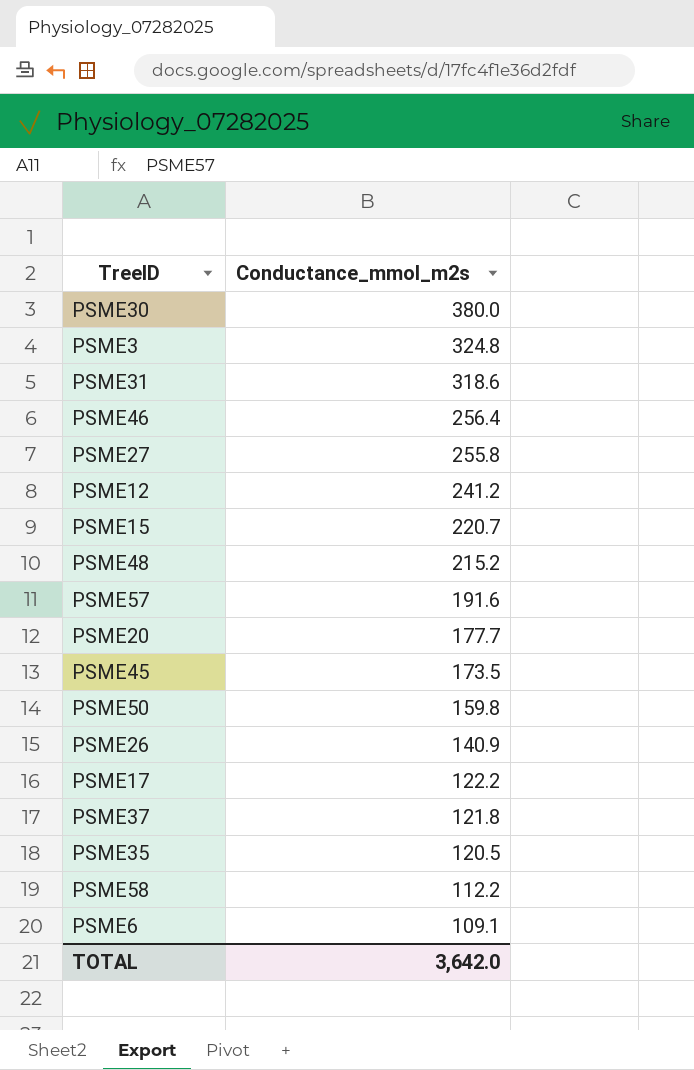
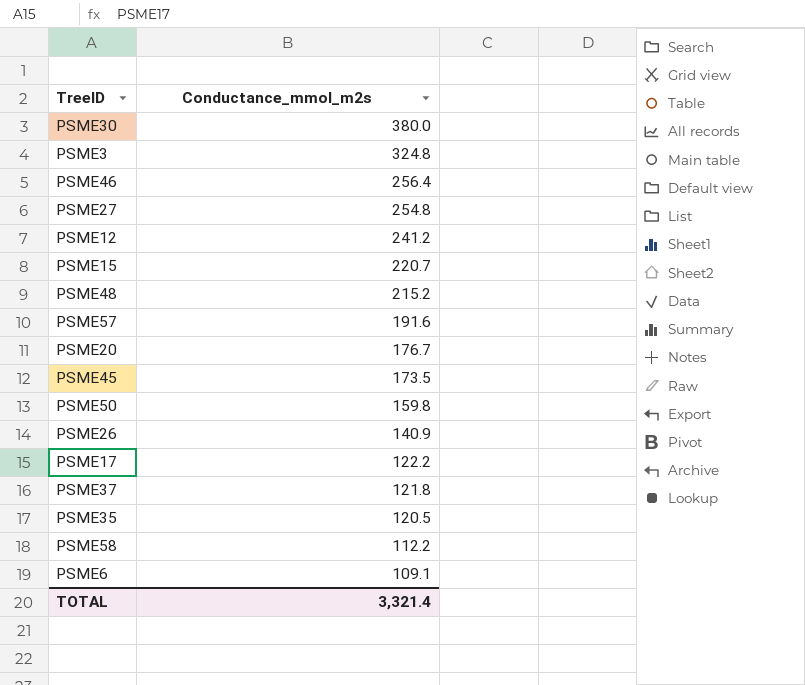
row PSME31: 318.6 -> none
PSME27 | Conductance_mmol_m2s: 255.8 -> 254.8
PSME20 | Conductance_mmol_m2s: 177.7 -> 176.7
TOTAL | Conductance_mmol_m2s: 3,642.0 -> 3,321.4

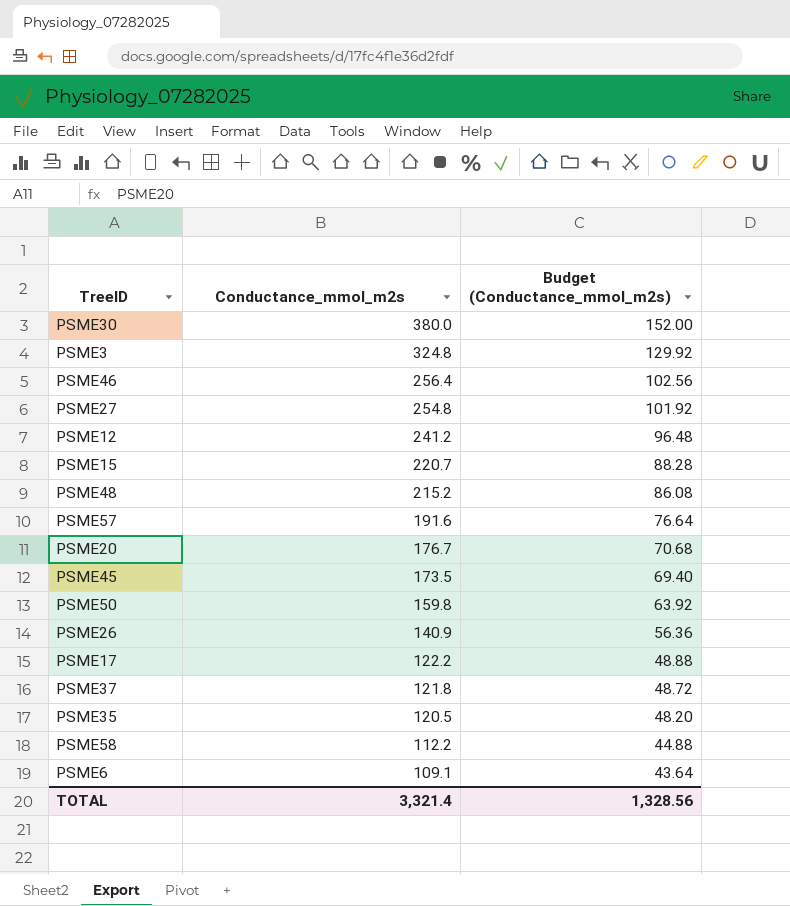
column Budget (Conductance_mmol_m2s) | formula: none -> [Conductance_mmol_m2s] * 0.4

